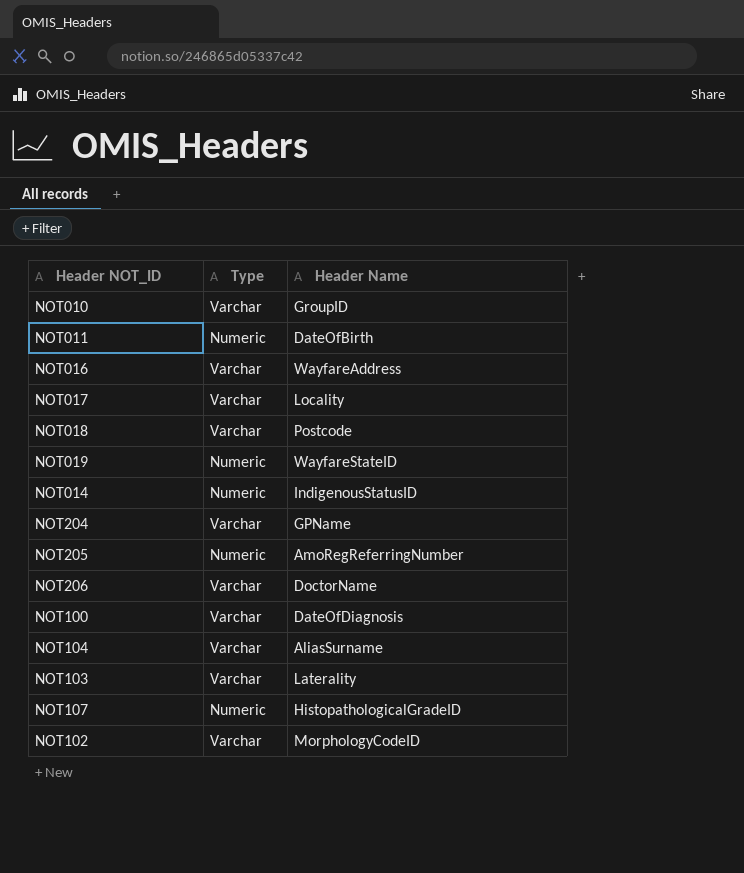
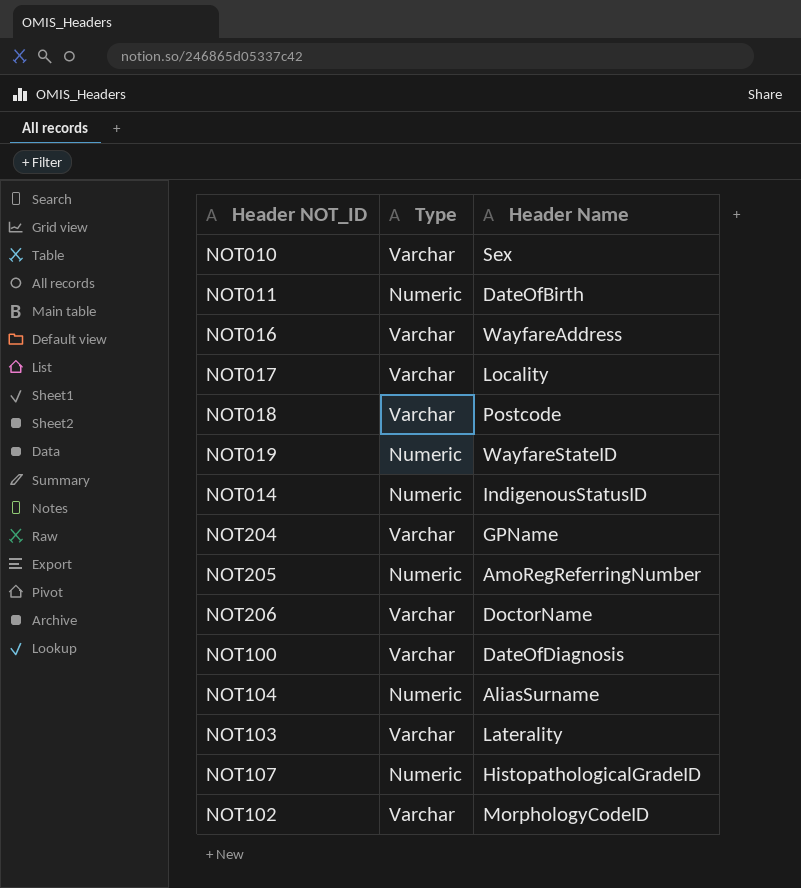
NOT010 | Header Name: GroupID -> Sex
NOT104 | Type: Varchar -> Numeric

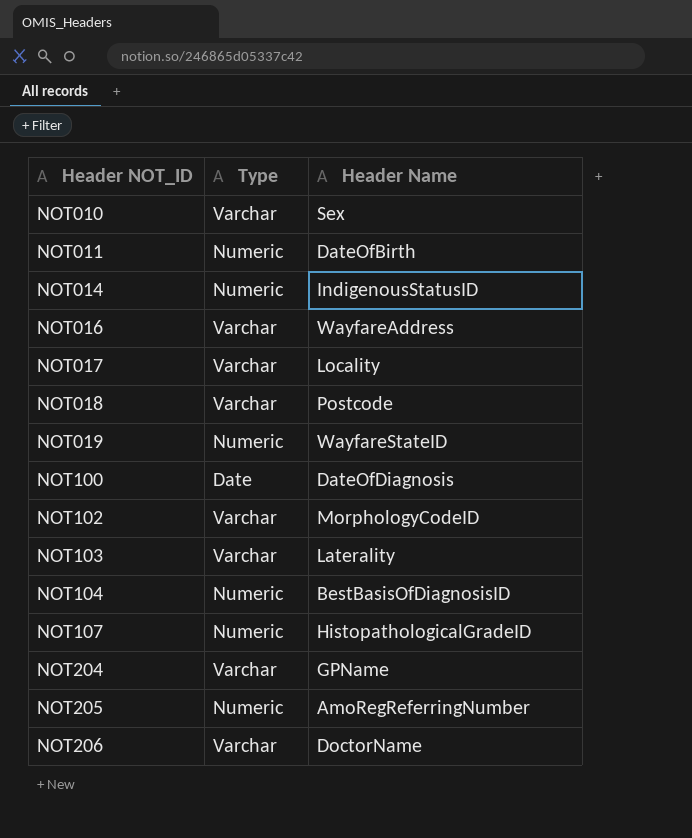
row order: none -> Header NOT_ID ascending
NOT100 | Type: Varchar -> Date
NOT104 | Header Name: AliasSurname -> BestBasisOfDiagnosisID

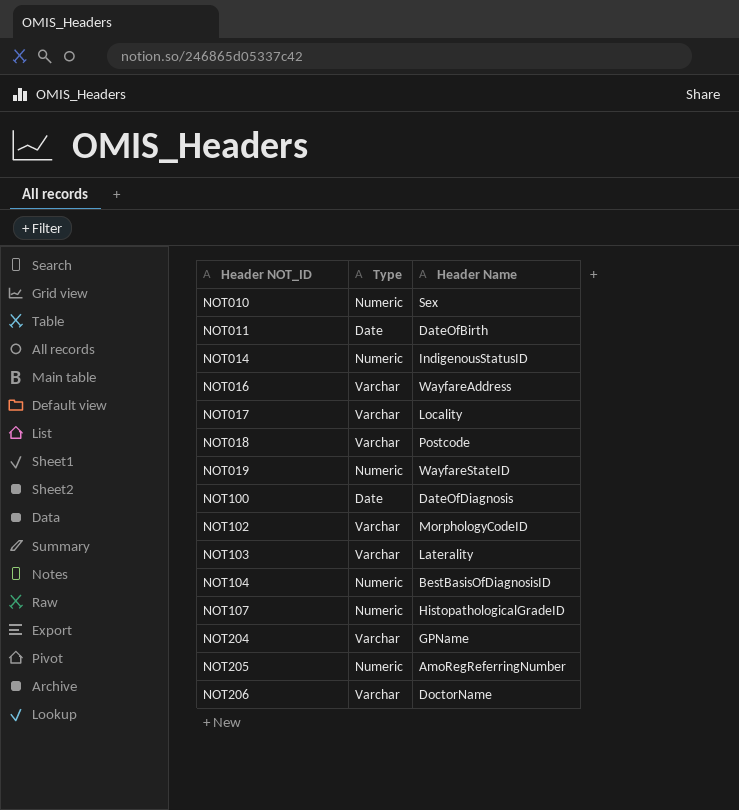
NOT010 | Type: Varchar -> Numeric
NOT011 | Type: Numeric -> Date

